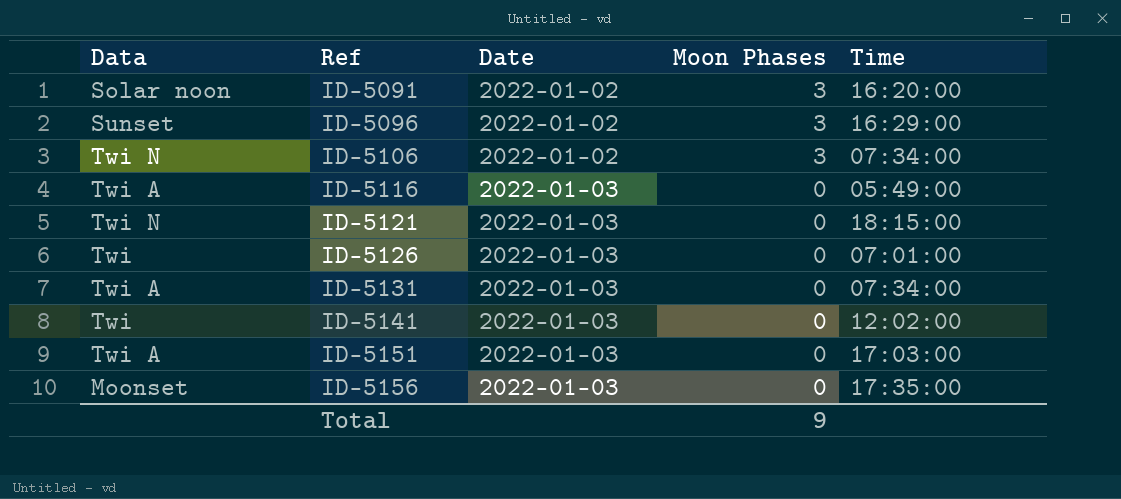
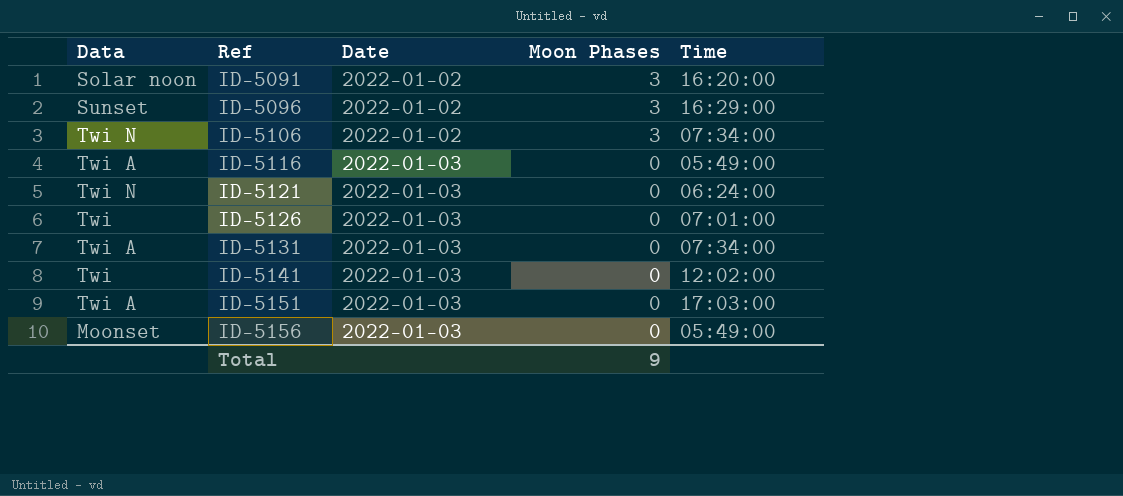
ID-5121 | Time: 18:15:00 -> 06:24:00
ID-5156 | Time: 17:35:00 -> 05:49:00

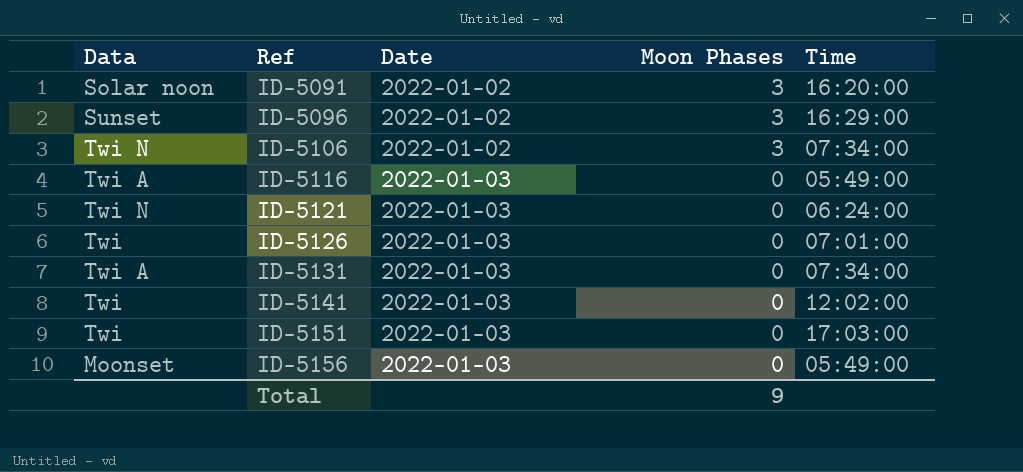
ID-5151 | Data: Twi A -> Twi

